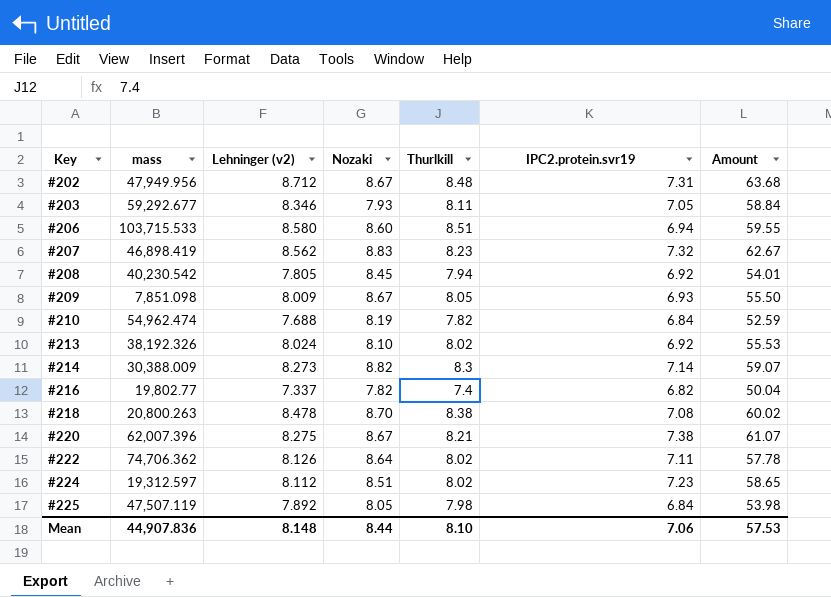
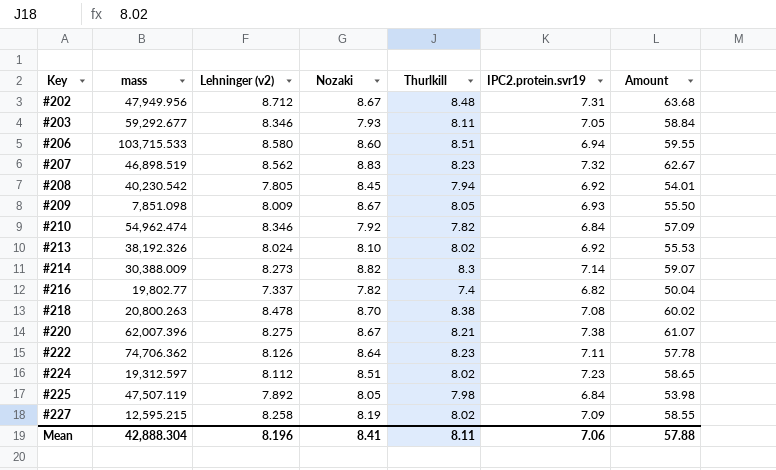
#207 | mass: 46,898.419 -> 46,898.519
#210 | Lehninger (v2): 7.688 -> 8.346
#210 | Nozaki: 8.19 -> 7.92
#210 | Amount: 52.59 -> 57.09
#222 | Thurlkill: 8.02 -> 8.23
row #227: none -> 12,595.215 | 8.258 | 8.19 | 8.02 | 7.09 | 58.55
Mean | mass: 44,907.836 -> 42,888.304
Mean | Lehninger (v2): 8.148 -> 8.196
Mean | Nozaki: 8.44 -> 8.41
Mean | Thurlkill: 8.10 -> 8.11
Mean | Amount: 57.53 -> 57.88

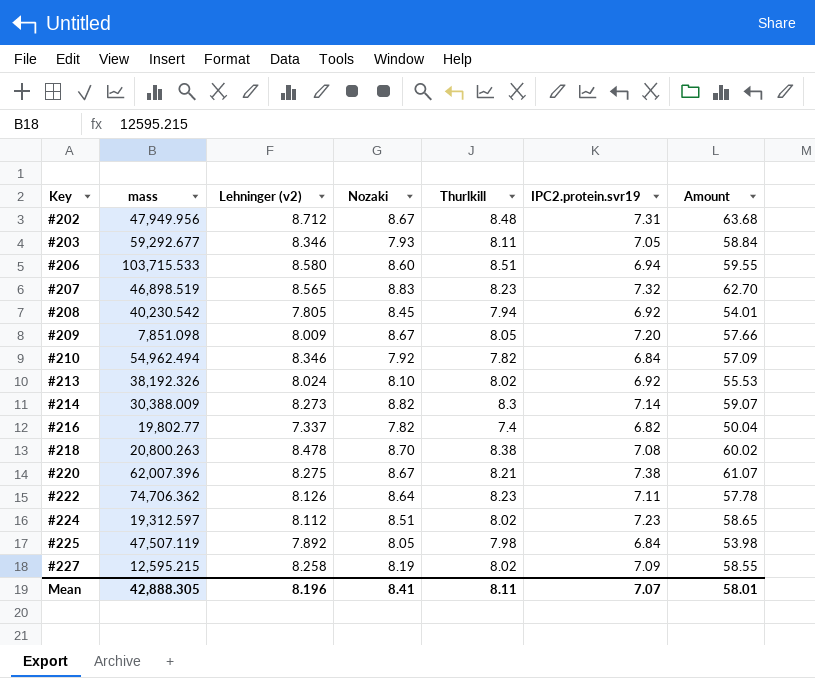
#207 | Lehninger (v2): 8.562 -> 8.565
#207 | Amount: 62.67 -> 62.70
#209 | IPC2.protein.svr19: 6.93 -> 7.20
#209 | Amount: 55.50 -> 57.66
#210 | mass: 54,962.474 -> 54,962.494
Mean | mass: 42,888.304 -> 42,888.305
Mean | IPC2.protein.svr19: 7.06 -> 7.07
Mean | Amount: 57.88 -> 58.01

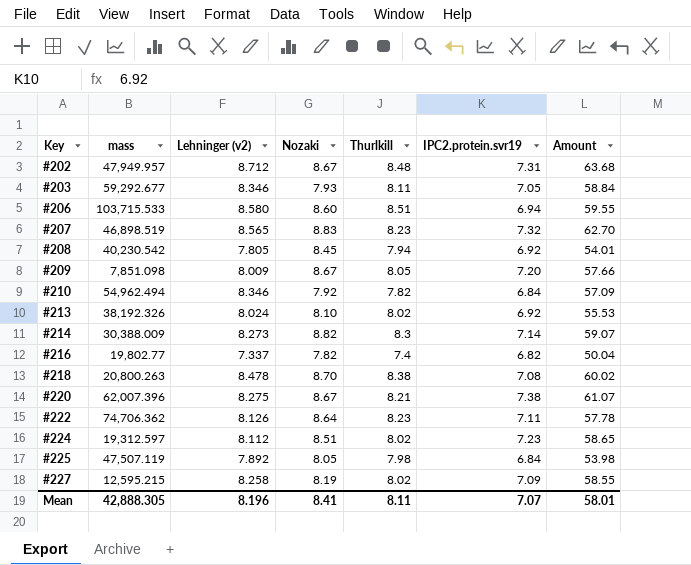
#202 | mass: 47,949.956 -> 47,949.957

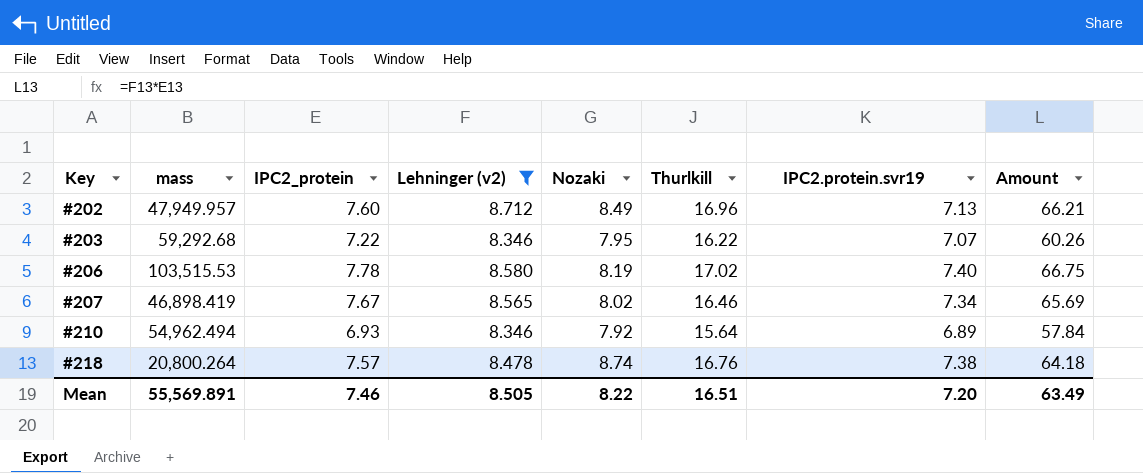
filter: none -> Lehninger (v2) >= 8.346
column IPC2_protein | position: none -> 3
column Amount | formula: [Lehninger (v2)] * [IPC2.protein.svr19] -> [IPC2_protein] * [Lehninger (v2)]
#202 | Nozaki: 8.67 -> 8.49
#202 | Thurlkill: 8.48 -> 16.96
#202 | IPC2.protein.svr19: 7.31 -> 7.13
#203 | mass: 59,292.677 -> 59,292.68
#203 | Nozaki: 7.93 -> 7.95
#203 | Thurlkill: 8.11 -> 16.22
#203 | IPC2.protein.svr19: 7.05 -> 7.07
#206 | mass: 103,715.533 -> 103,515.53
#206 | Nozaki: 8.60 -> 8.19
#206 | Thurlkill: 8.51 -> 17.02
#206 | IPC2.protein.svr19: 6.94 -> 7.40
#207 | mass: 46,898.519 -> 46,898.419
#207 | Nozaki: 8.83 -> 8.02
#207 | Thurlkill: 8.23 -> 16.46
#207 | IPC2.protein.svr19: 7.32 -> 7.34
#210 | Thurlkill: 7.82 -> 15.64
#210 | IPC2.protein.svr19: 6.84 -> 6.89
#218 | mass: 20,800.263 -> 20,800.264
#218 | Nozaki: 8.70 -> 8.74
#218 | Thurlkill: 8.38 -> 16.76
#218 | IPC2.protein.svr19: 7.08 -> 7.38
Mean | mass: 42,888.305 -> 55,569.891
Mean | Lehninger (v2): 8.196 -> 8.505
Mean | Nozaki: 8.41 -> 8.22
Mean | Thurlkill: 8.11 -> 16.51
Mean | IPC2.protein.svr19: 7.07 -> 7.20
Mean | Amount: 58.01 -> 63.49

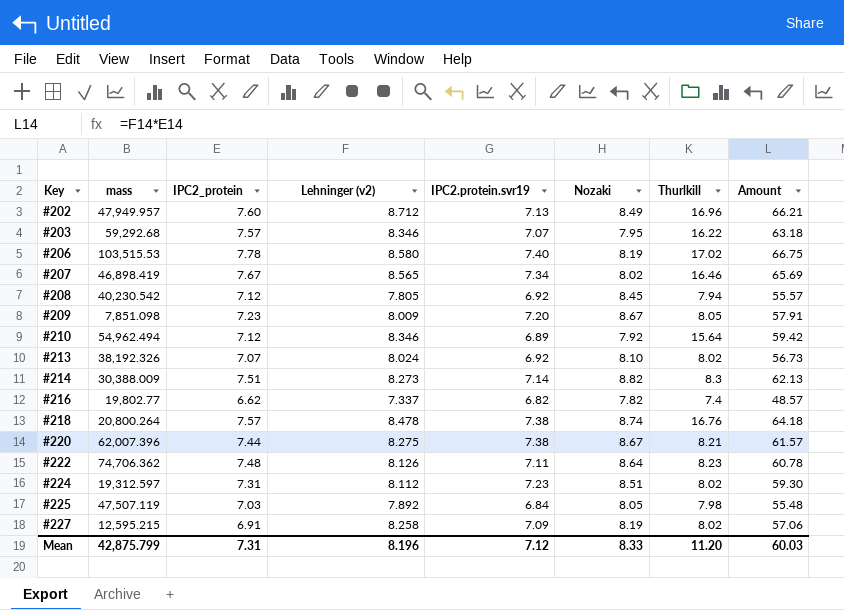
filter: Lehninger (v2) >= 8.346 -> none
column IPC2.protein.svr19 | position: 7 -> 5
#203 | IPC2_protein: 7.22 -> 7.57
#203 | Amount: 60.26 -> 63.18
#210 | IPC2_protein: 6.93 -> 7.12
#210 | Amount: 57.84 -> 59.42
Mean | mass: 55,569.891 -> 42,875.799
Mean | IPC2_protein: 7.46 -> 7.31
Mean | Lehninger (v2): 8.505 -> 8.196
Mean | IPC2.protein.svr19: 7.20 -> 7.12
Mean | Nozaki: 8.22 -> 8.33
Mean | Thurlkill: 16.51 -> 11.20
Mean | Amount: 63.49 -> 60.03

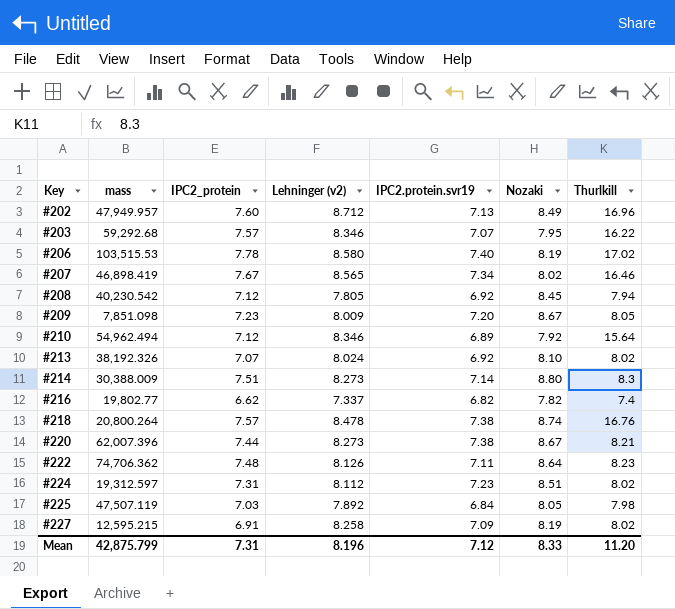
column Amount | formula: [IPC2_protein] * [Lehninger (v2)] -> none
#214 | Nozaki: 8.82 -> 8.80
#220 | Lehninger (v2): 8.275 -> 8.273

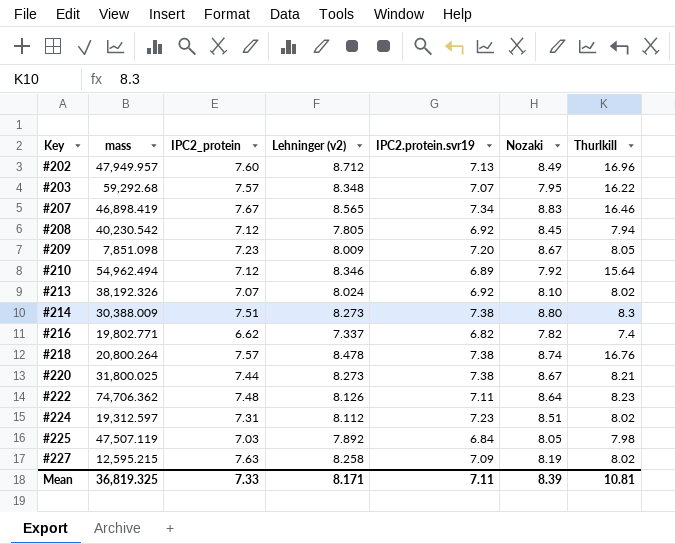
row #206: 103,515.53 | 7.78 | 8.580 | 7.40 | 8.19 | 17.02 -> none
#203 | Lehninger (v2): 8.346 -> 8.348
#207 | Nozaki: 8.02 -> 8.83
#214 | IPC2.protein.svr19: 7.14 -> 7.38
#216 | mass: 19,802.77 -> 19,802.771
#220 | mass: 62,007.396 -> 31,800.025
#227 | IPC2_protein: 6.91 -> 7.63
Mean | mass: 42,875.799 -> 36,819.325
Mean | IPC2_protein: 7.31 -> 7.33
Mean | Lehninger (v2): 8.196 -> 8.171
Mean | IPC2.protein.svr19: 7.12 -> 7.11
Mean | Nozaki: 8.33 -> 8.39
Mean | Thurlkill: 11.20 -> 10.81

